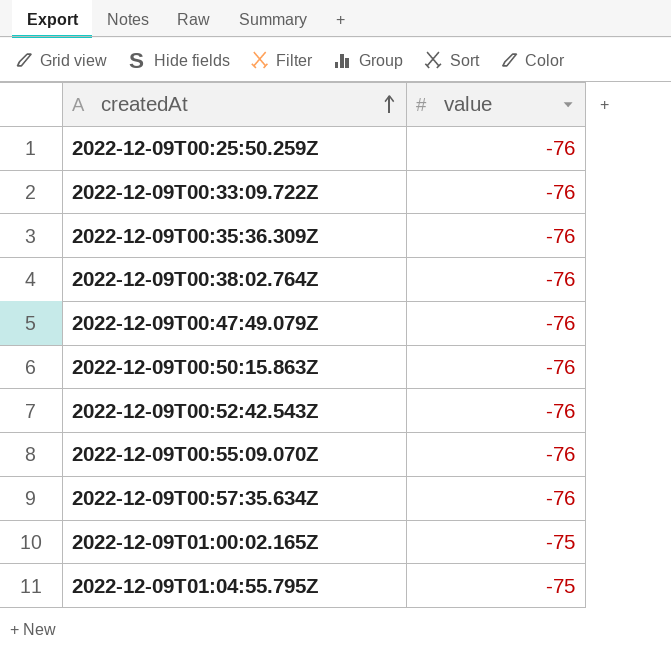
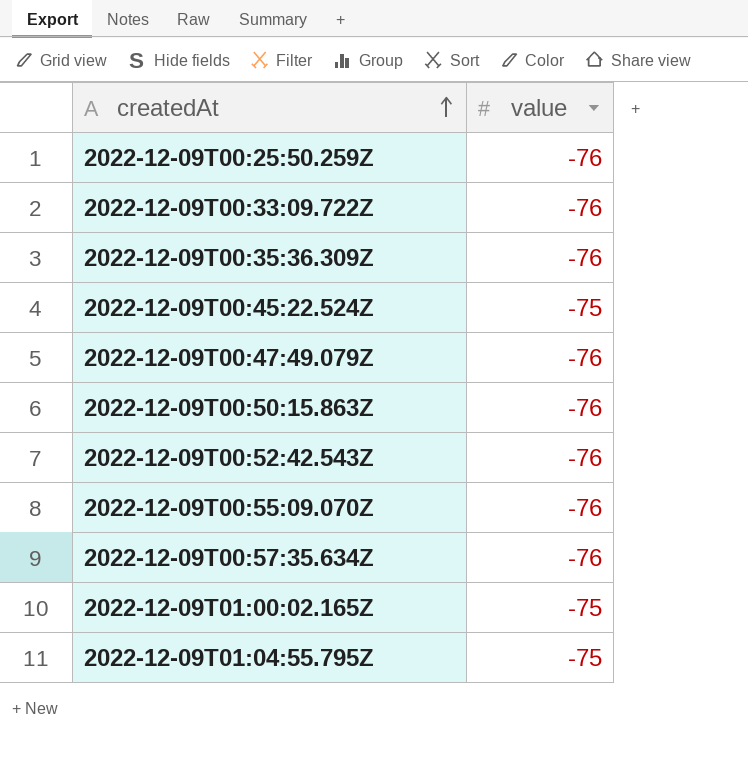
row 2022-12-09T00:38:02.764Z: -76 -> none
row 2022-12-09T00:45:22.524Z: none -> -75

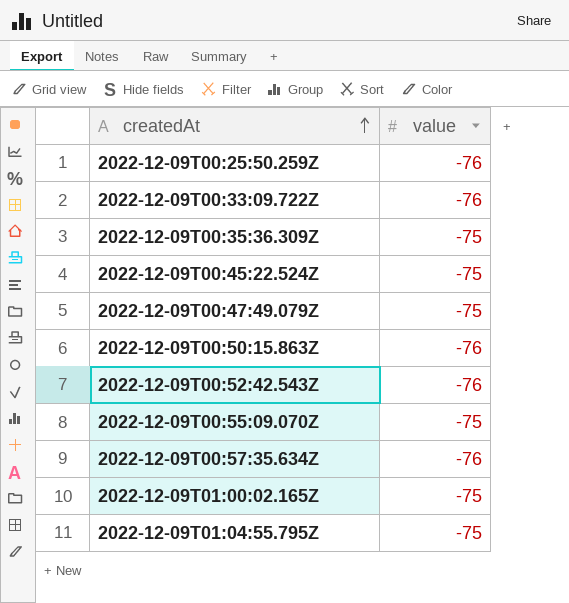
2022-12-09T00:35:36.309Z | value: -76 -> -75
2022-12-09T00:47:49.079Z | value: -76 -> -75
2022-12-09T00:55:09.070Z | value: -76 -> -75

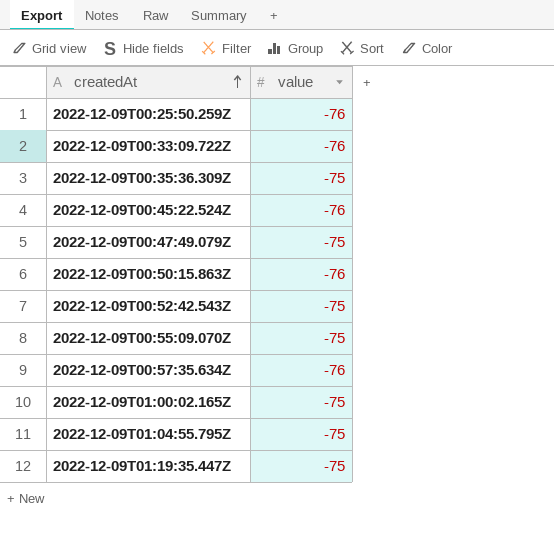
2022-12-09T00:45:22.524Z | value: -75 -> -76
2022-12-09T00:52:42.543Z | value: -76 -> -75
row 2022-12-09T01:19:35.447Z: none -> -75

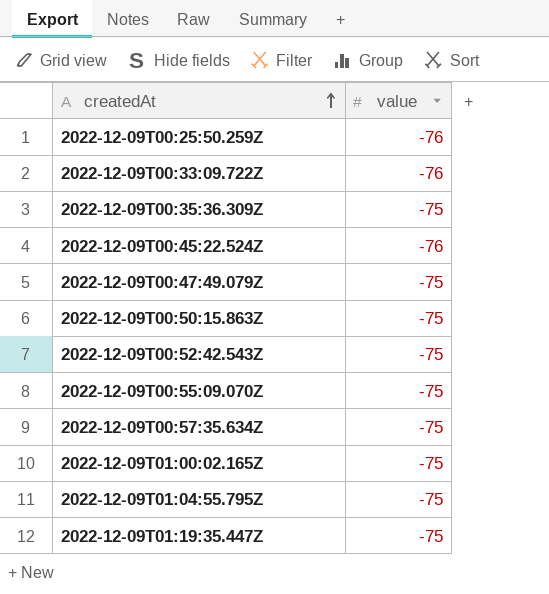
2022-12-09T00:50:15.863Z | value: -76 -> -75
2022-12-09T00:57:35.634Z | value: -76 -> -75

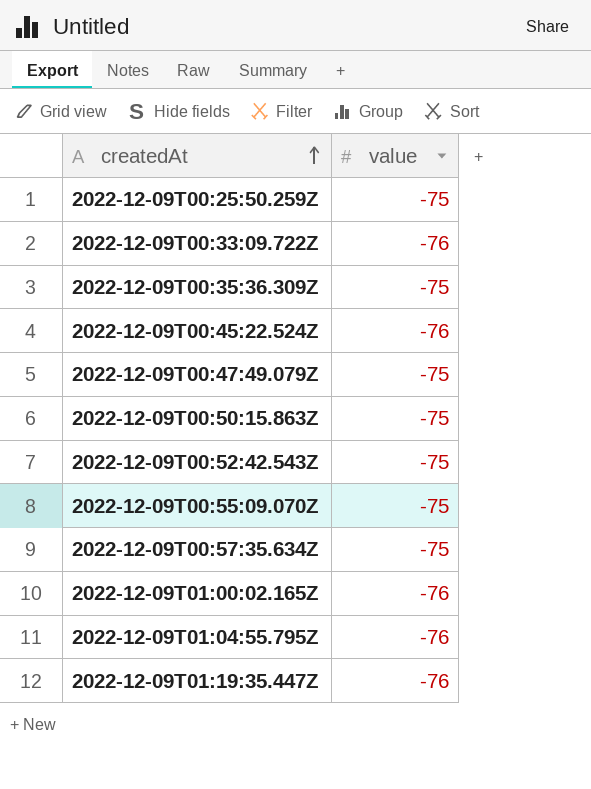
2022-12-09T00:25:50.259Z | value: -76 -> -75
2022-12-09T01:00:02.165Z | value: -75 -> -76
2022-12-09T01:04:55.795Z | value: -75 -> -76
2022-12-09T01:19:35.447Z | value: -75 -> -76

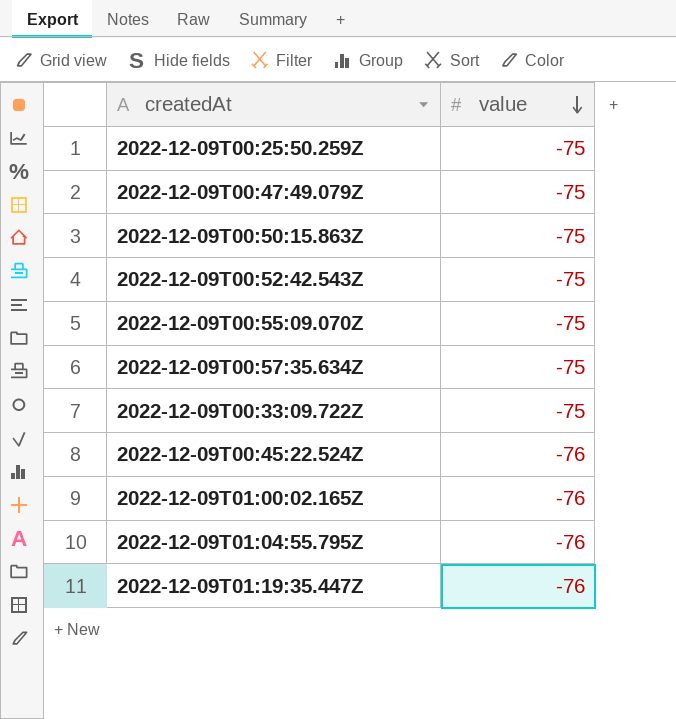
row order: createdAt ascending -> value descending
row 2022-12-09T00:35:36.309Z: -75 -> none
2022-12-09T00:33:09.722Z | value: -76 -> -75

